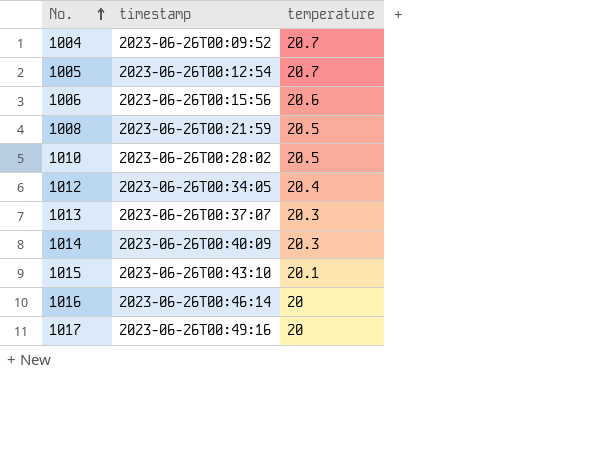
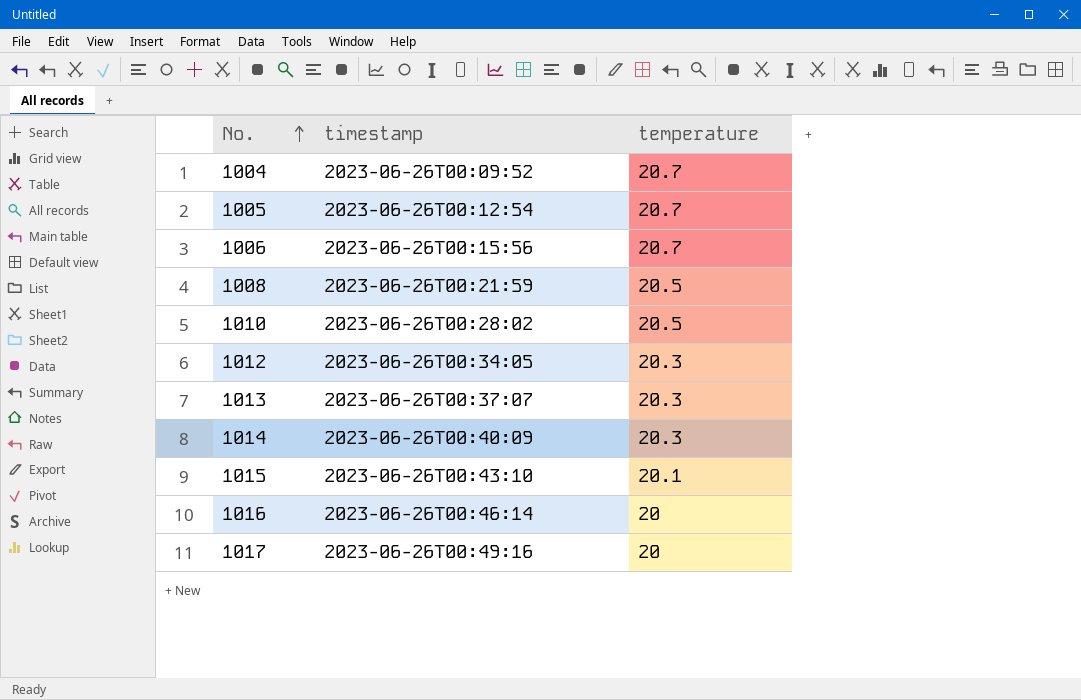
1006 | temperature: 20.6 -> 20.7
1012 | temperature: 20.4 -> 20.3

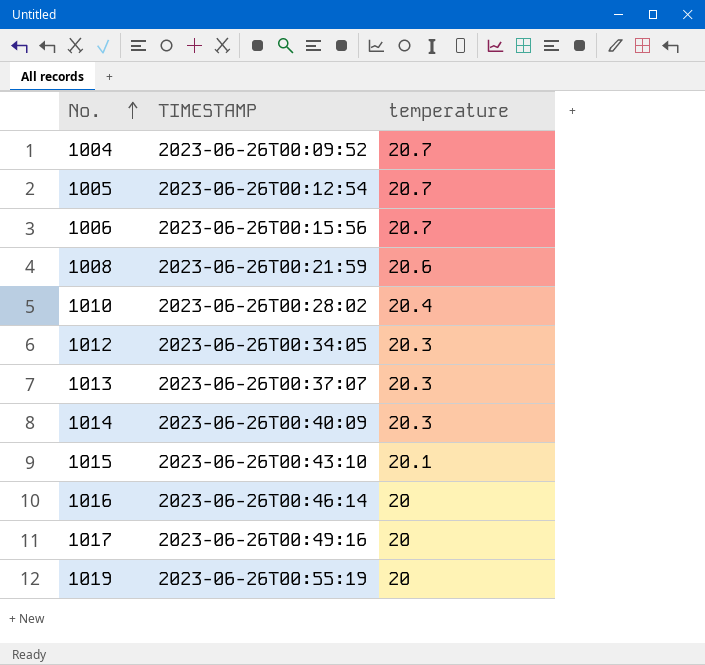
column name: timestamp -> TIMESTAMP
1008 | temperature: 20.5 -> 20.6
1010 | temperature: 20.5 -> 20.4
row 1019: none -> 2023-06-26T00:55:19 | 20

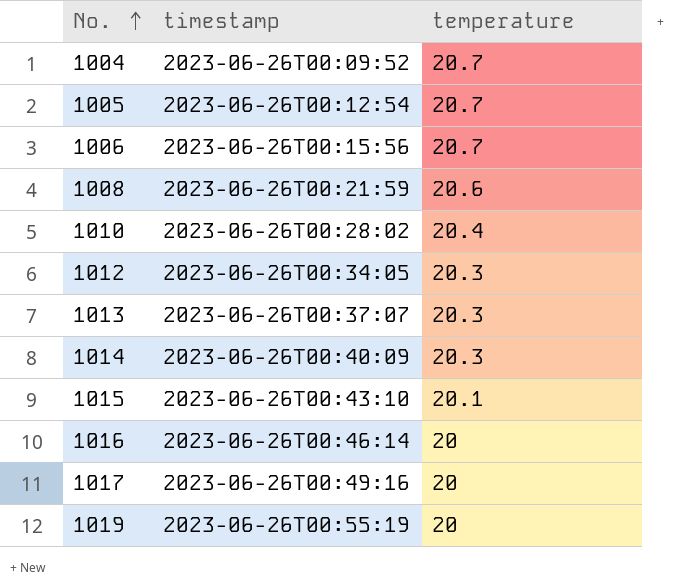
column name: TIMESTAMP -> timestamp

